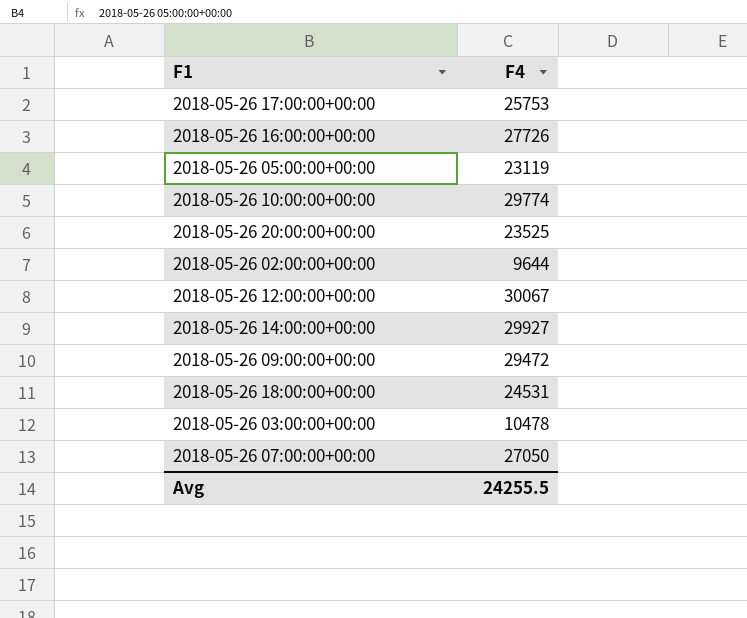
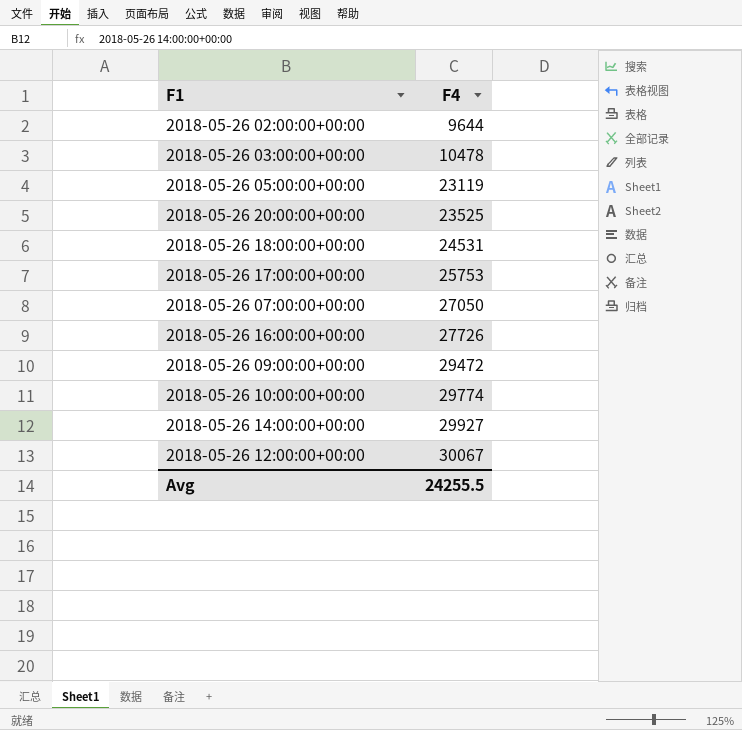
row order: none -> F4 ascending

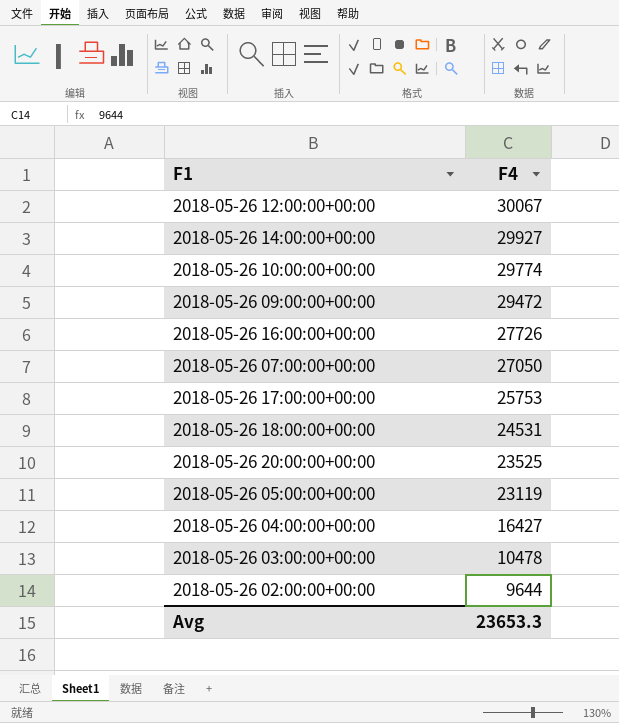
row order: F4 ascending -> F4 descending
row 2018-05-26 04:00:00+00:00: none -> 16427
Avg | F4: 24255.5 -> 23653.3

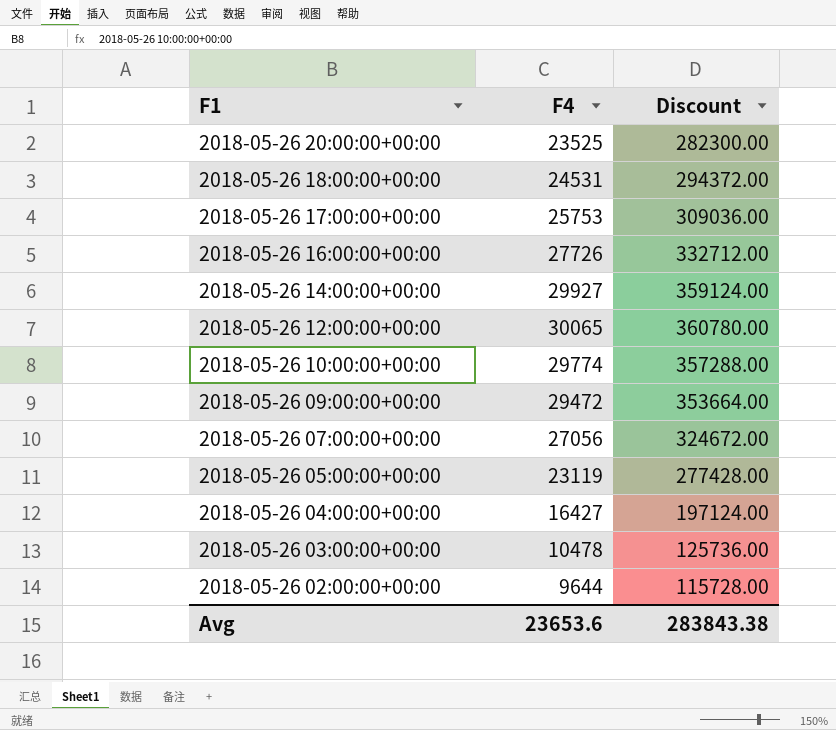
row order: F4 descending -> F1 descending
column Discount | formula: none -> [F4] * 12
2018-05-26 12:00:00+00:00 | F4: 30067 -> 30065
2018-05-26 07:00:00+00:00 | F4: 27050 -> 27056
Avg | F4: 23653.3 -> 23653.6

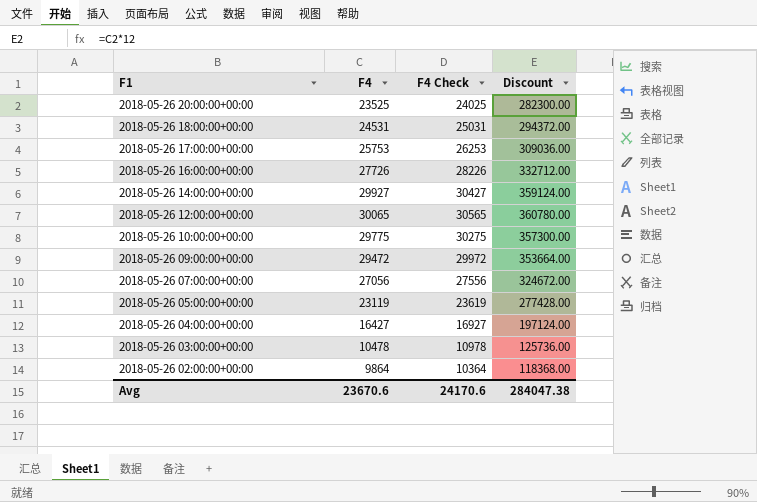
column F4 Check | formula: none -> [F4] + 500
2018-05-26 10:00:00+00:00 | F4: 29774 -> 29775
2018-05-26 10:00:00+00:00 | Discount: 357288.00 -> 357300.00
2018-05-26 02:00:00+00:00 | F4: 9644 -> 9864
2018-05-26 02:00:00+00:00 | Discount: 115728.00 -> 118368.00
Avg | F4: 23653.6 -> 23670.6
Avg | Discount: 283843.38 -> 284047.38

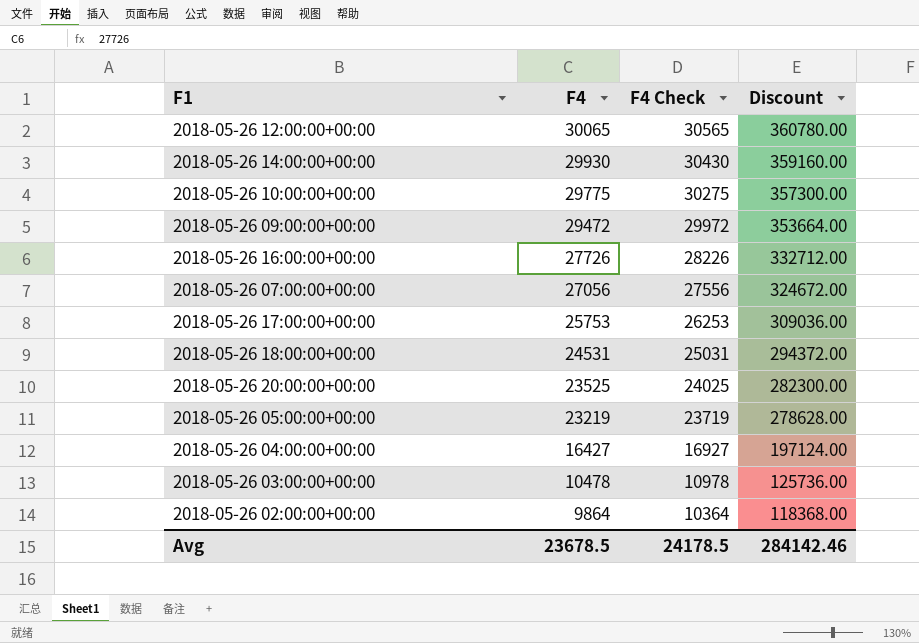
row order: F1 descending -> F4 descending
2018-05-26 14:00:00+00:00 | F4: 29927 -> 29930
2018-05-26 14:00:00+00:00 | F4 Check: 30427 -> 30430
2018-05-26 14:00:00+00:00 | Discount: 359124.00 -> 359160.00
2018-05-26 05:00:00+00:00 | F4: 23119 -> 23219
2018-05-26 05:00:00+00:00 | F4 Check: 23619 -> 23719
2018-05-26 05:00:00+00:00 | Discount: 277428.00 -> 278628.00
Avg | F4: 23670.6 -> 23678.5
Avg | F4 Check: 24170.6 -> 24178.5
Avg | Discount: 284047.38 -> 284142.46

